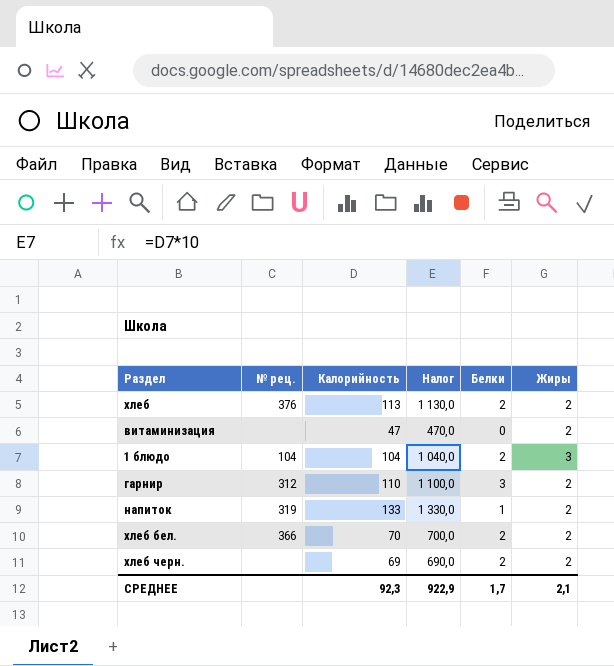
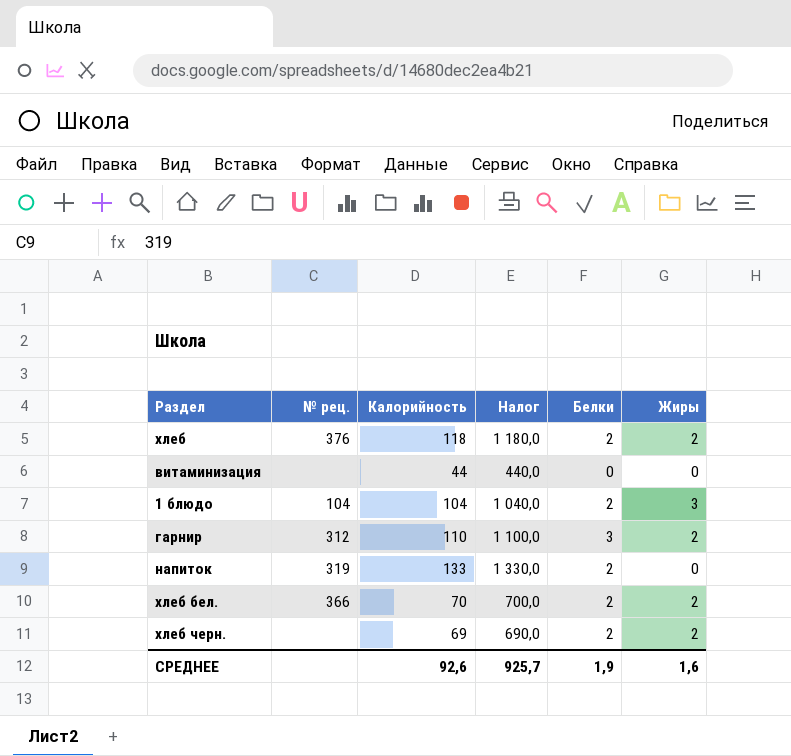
хлеб | Калорийность: 113 -> 118
хлеб | Налог: 1 130,0 -> 1 180,0
витаминизация | Калорийность: 47 -> 44
витаминизация | Налог: 470,0 -> 440,0
витаминизация | Жиры: 2 -> 0
напиток | Белки: 1 -> 2
напиток | Жиры: 2 -> 0
СРЕДНЕЕ | Калорийность: 92,3 -> 92,6
СРЕДНЕЕ | Налог: 922,9 -> 925,7
СРЕДНЕЕ | Белки: 1,7 -> 1,9
СРЕДНЕЕ | Жиры: 2,1 -> 1,6

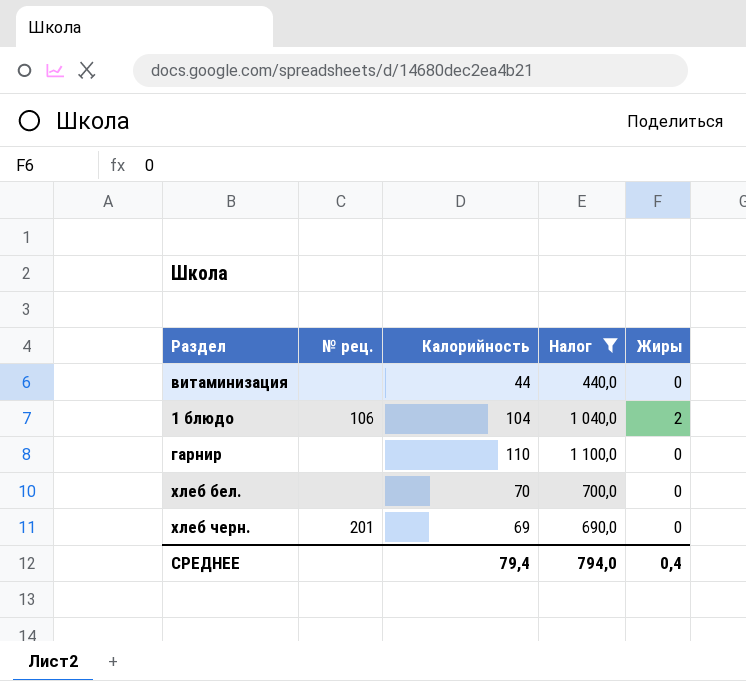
filter: none -> Налог <= 1 100,0
column Белки | position: 5 -> none
1 блюдо | № рец.: 104 -> 106
1 блюдо | Жиры: 3 -> 2
гарнир | № рец.: 312 -> none
гарнир | Жиры: 2 -> 0
хлеб бел. | № рец.: 366 -> none
хлеб бел. | Жиры: 2 -> 0
хлеб черн. | № рец.: none -> 201
хлеб черн. | Жиры: 2 -> 0
СРЕДНЕЕ | Калорийность: 92,6 -> 79,4
СРЕДНЕЕ | Налог: 925,7 -> 794,0
СРЕДНЕЕ | Жиры: 1,6 -> 0,4

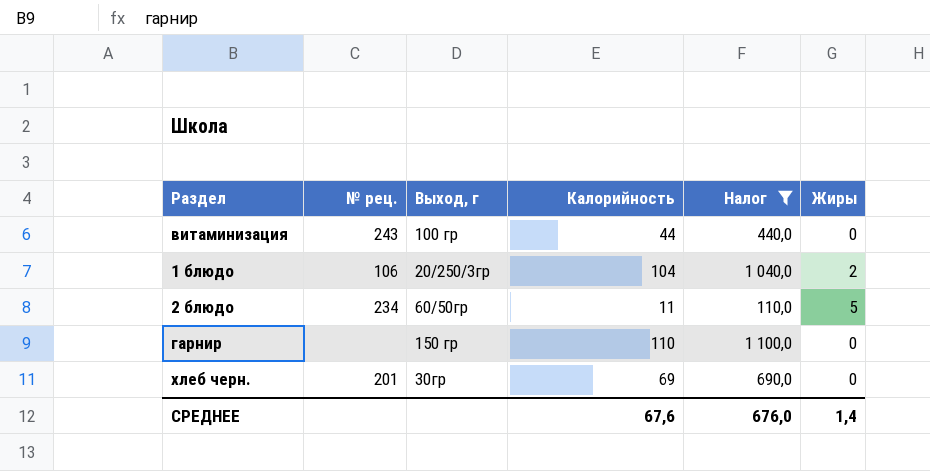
column Выход, г | position: none -> 3
row хлеб бел.: none | 70 | 700,0 | 0 -> none
витаминизация | № рец.: none -> 243
row 2 блюдо: none -> 234 | 60/50гр | 11 | 110,0 | 5
СРЕДНЕЕ | Калорийность: 79,4 -> 67,6
СРЕДНЕЕ | Налог: 794,0 -> 676,0
СРЕДНЕЕ | Жиры: 0,4 -> 1,4

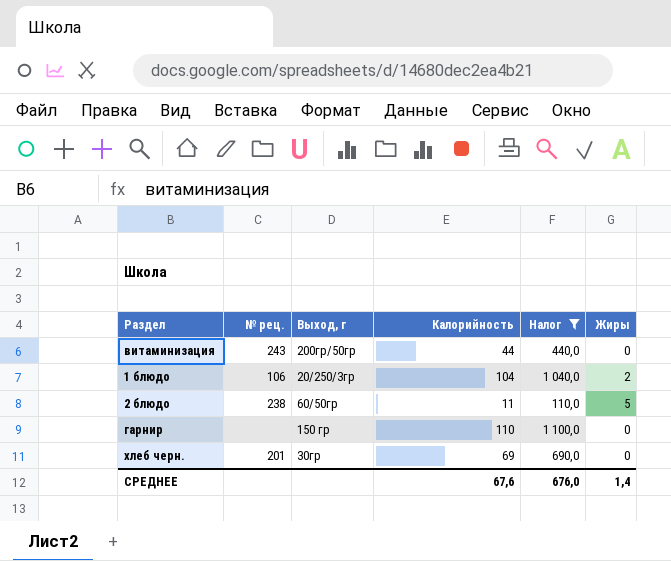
витаминизация | Выход, г: 100 гр -> 200гр/50гр
2 блюдо | № рец.: 234 -> 238

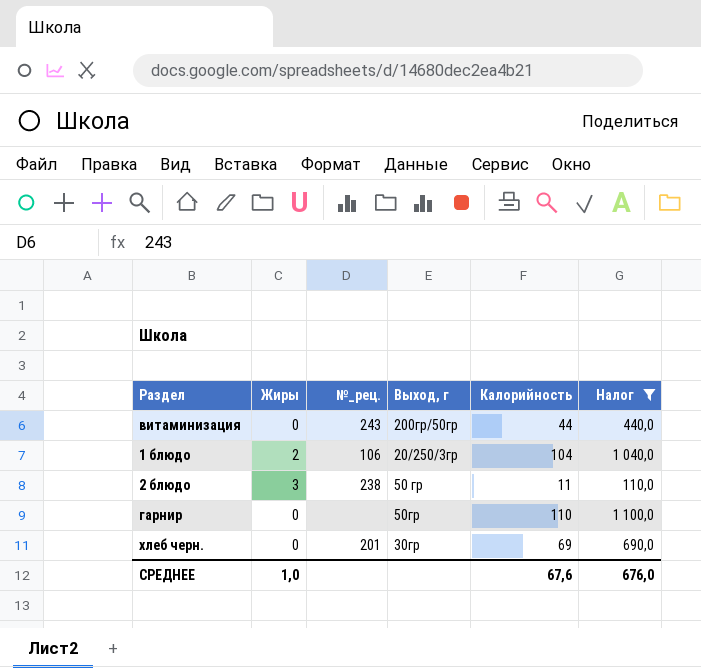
column Жиры | position: 6 -> 2
column name: № рец. -> №_рец.
2 блюдо | Жиры: 5 -> 3
2 блюдо | Выход, г: 60/50гр -> 50 гр
гарнир | Выход, г: 150 гр -> 50гр
СРЕДНЕЕ | Жиры: 1,4 -> 1,0

